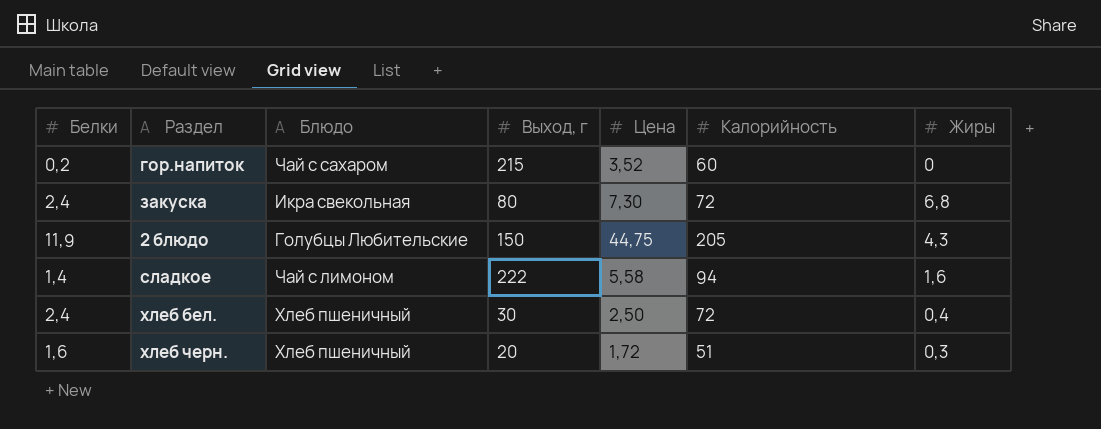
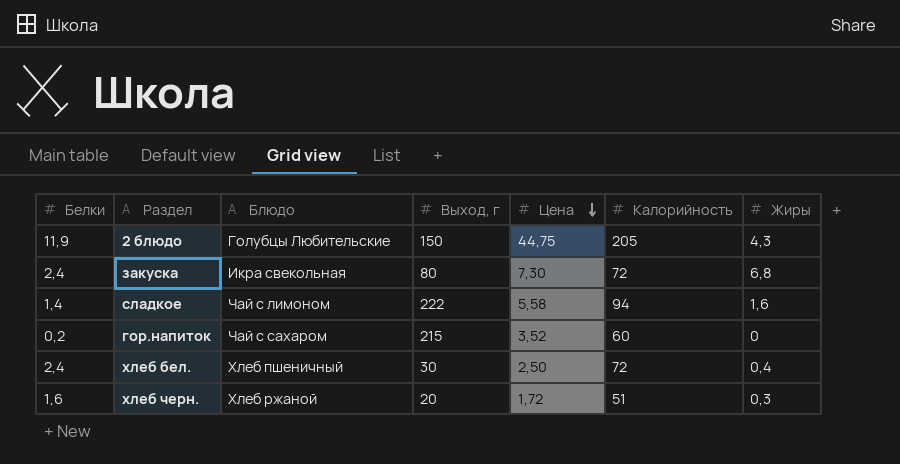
row order: none -> Цена descending
хлеб черн. | Блюдо: Хлеб пшеничный -> Хлеб ржаной

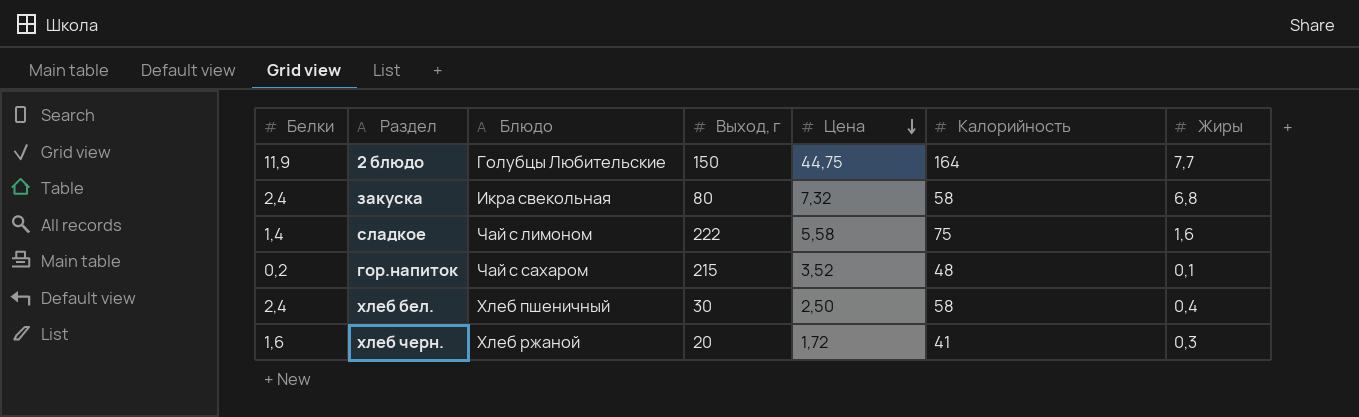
2 блюдо | Калорийность: 205 -> 164
2 блюдо | Жиры: 4,3 -> 7,7
закуска | Цена: 7,30 -> 7,32
закуска | Калорийность: 72 -> 58
сладкое | Калорийность: 94 -> 75
гор.напиток | Калорийность: 60 -> 48
гор.напиток | Жиры: 0 -> 0,1
хлеб бел. | Калорийность: 72 -> 58
хлеб черн. | Калорийность: 51 -> 41

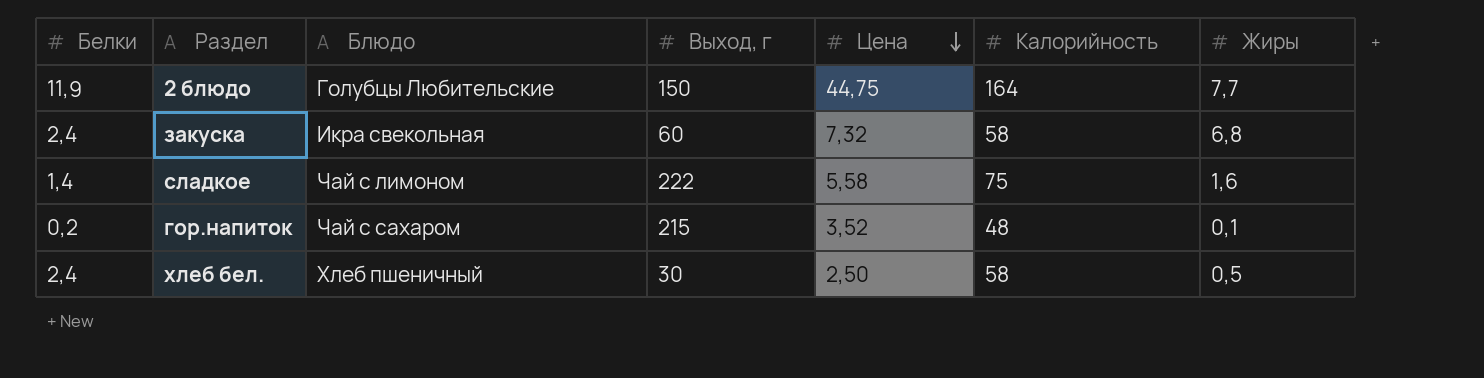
row хлеб черн.: 1,6 | Хлеб ржаной | 20 | 1,72 | 41 | 0,3 -> none
закуска | Выход, г: 80 -> 60
хлеб бел. | Жиры: 0,4 -> 0,5

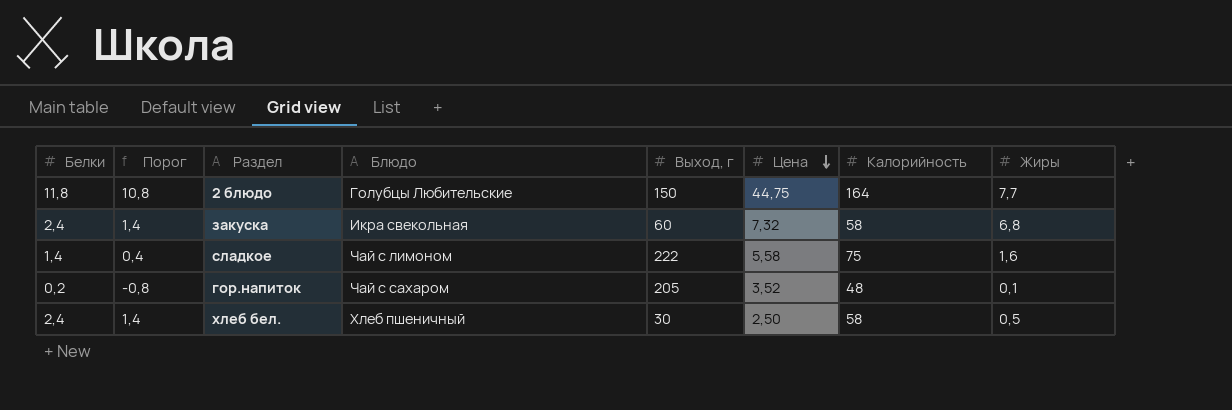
column Порог | formula: none -> [Белки] - 1
2 блюдо | Белки: 11,9 -> 11,8
гор.напиток | Выход, г: 215 -> 205

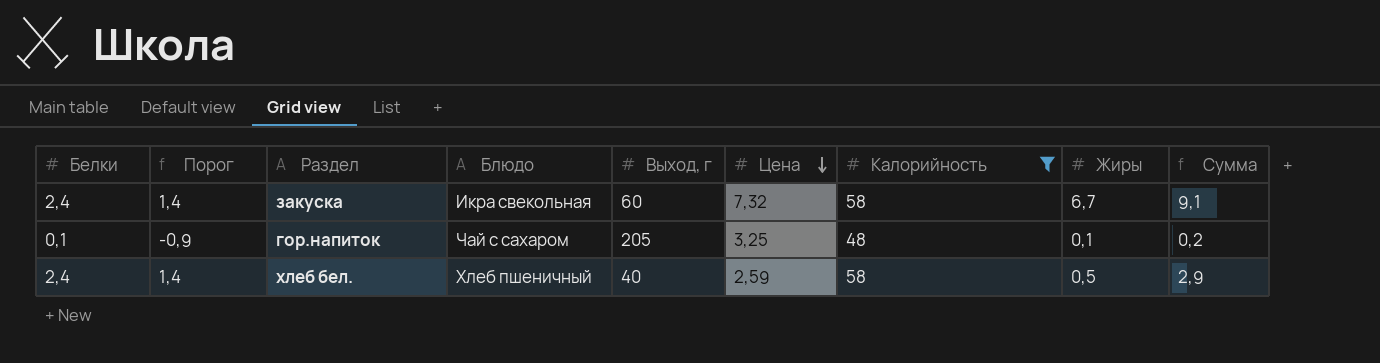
filter: none -> Калорийность <= 58
column Сумма | formula: none -> [Белки] + [Жиры]
закуска | Жиры: 6,8 -> 6,7
гор.напиток | Белки: 0,2 -> 0,1
гор.напиток | Порог: -0,8 -> -0,9
гор.напиток | Цена: 3,52 -> 3,25
хлеб бел. | Выход, г: 30 -> 40
хлеб бел. | Цена: 2,50 -> 2,59

